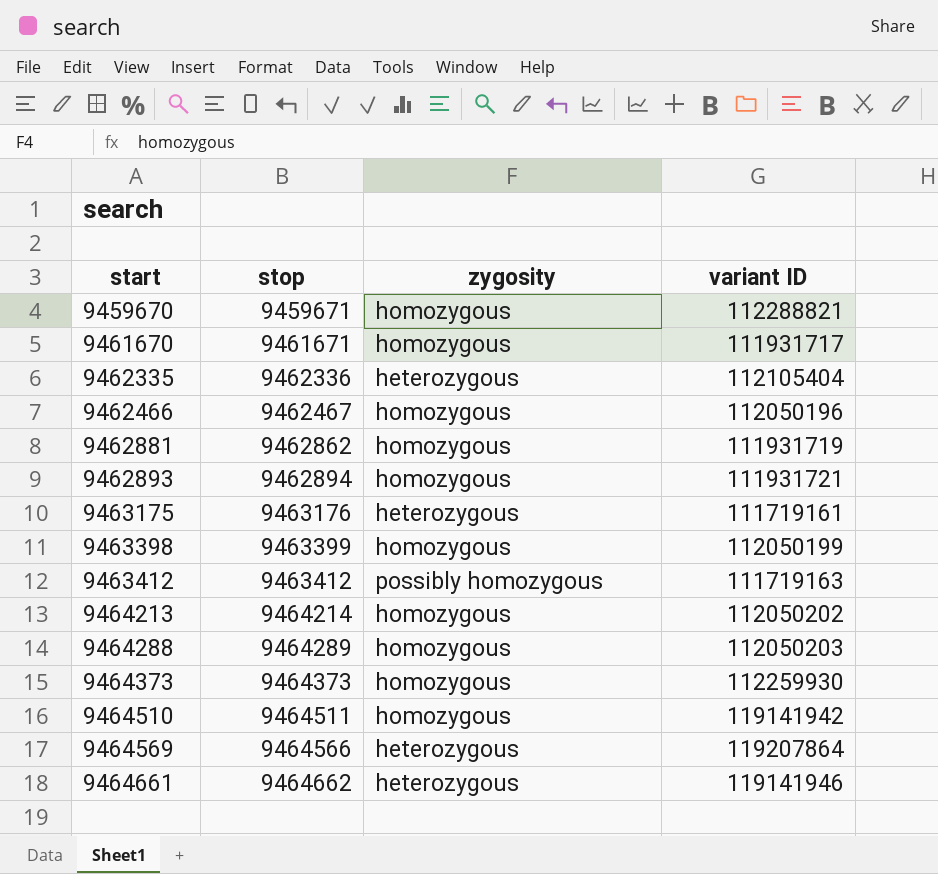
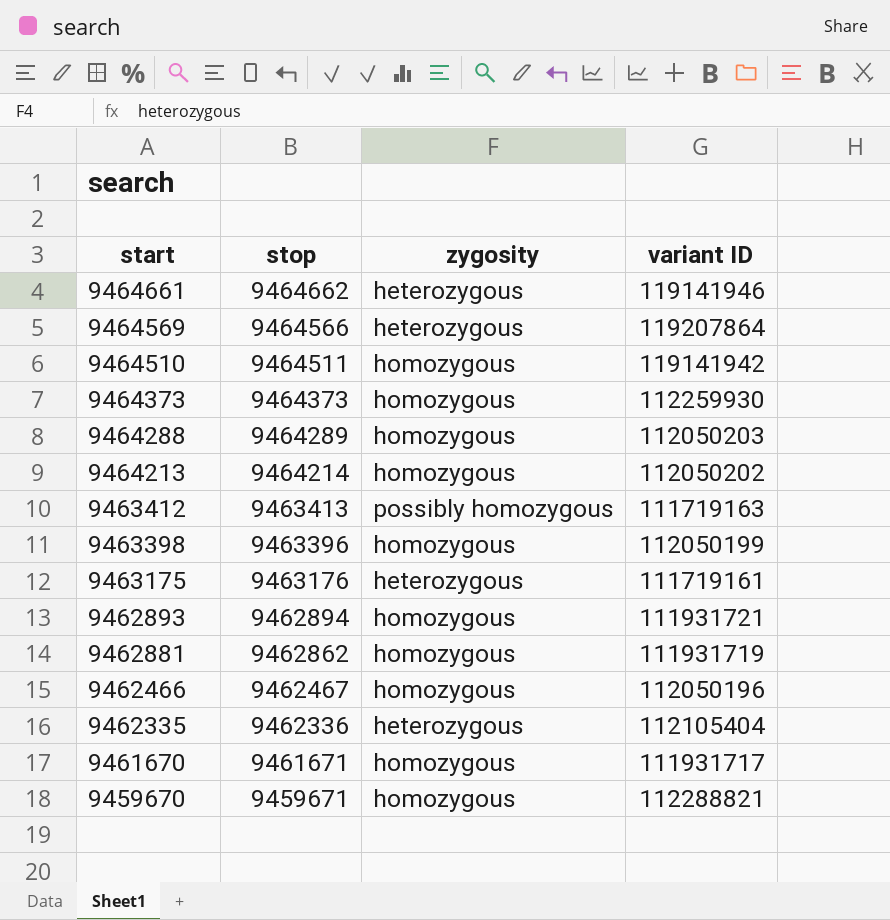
row order: start ascending -> start descending
9463412 | stop: 9463412 -> 9463413
9463398 | stop: 9463399 -> 9463396

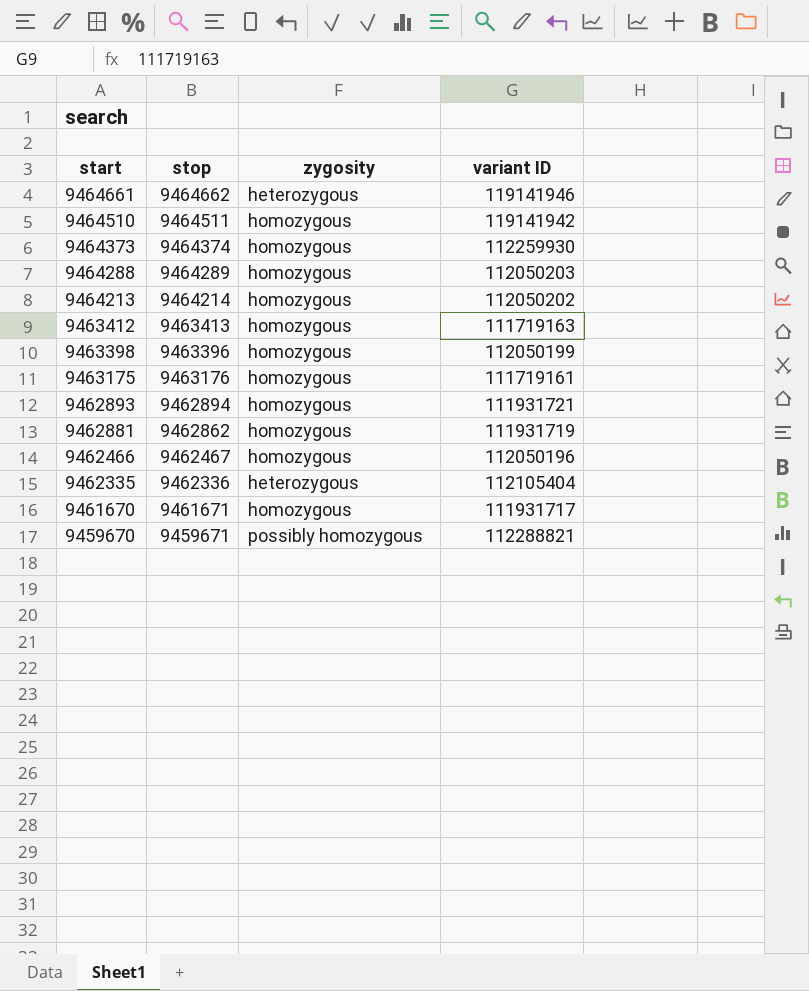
row 9464569: 9464566 | heterozygous | 119207864 -> none
9464373 | stop: 9464373 -> 9464374
9463412 | zygosity: possibly homozygous -> homozygous
9463175 | zygosity: heterozygous -> homozygous
9459670 | zygosity: homozygous -> possibly homozygous

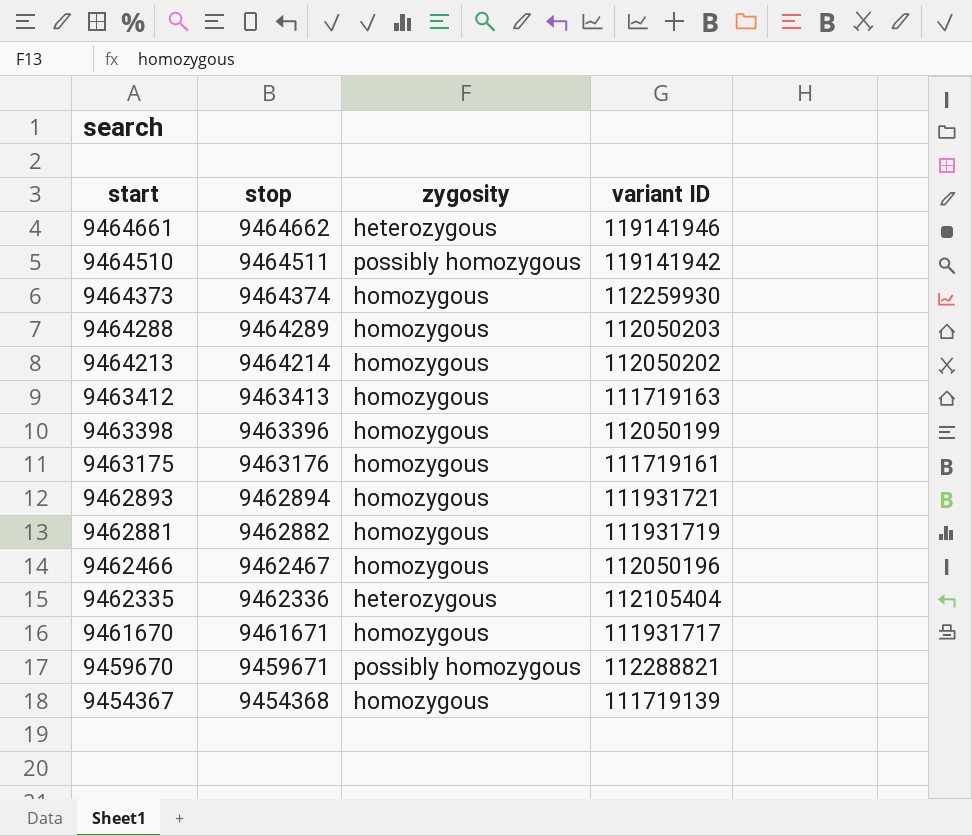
9464510 | zygosity: homozygous -> possibly homozygous
9462881 | stop: 9462862 -> 9462882
row 9454367: none -> 9454368 | homozygous | 111719139

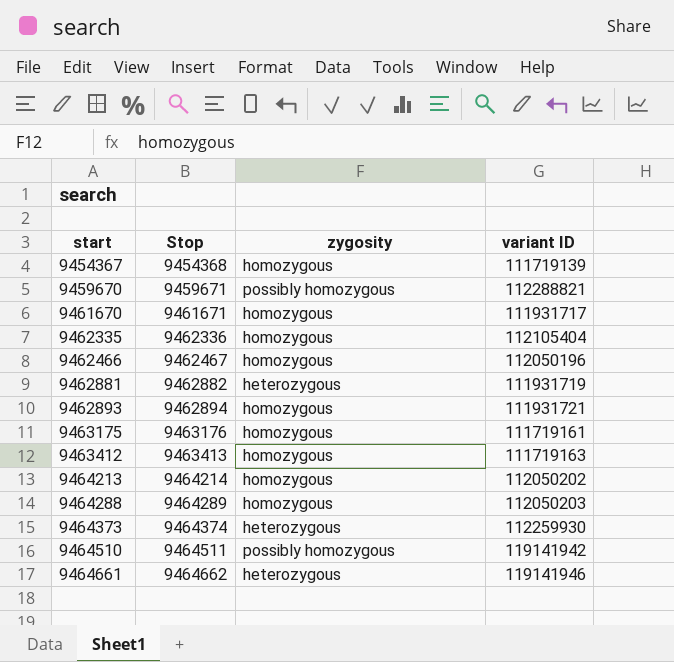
row order: start descending -> start ascending
column name: stop -> Stop
row 9463398: 9463396 | homozygous | 112050199 -> none
9462335 | zygosity: heterozygous -> homozygous
9462881 | zygosity: homozygous -> heterozygous
9464373 | zygosity: homozygous -> heterozygous

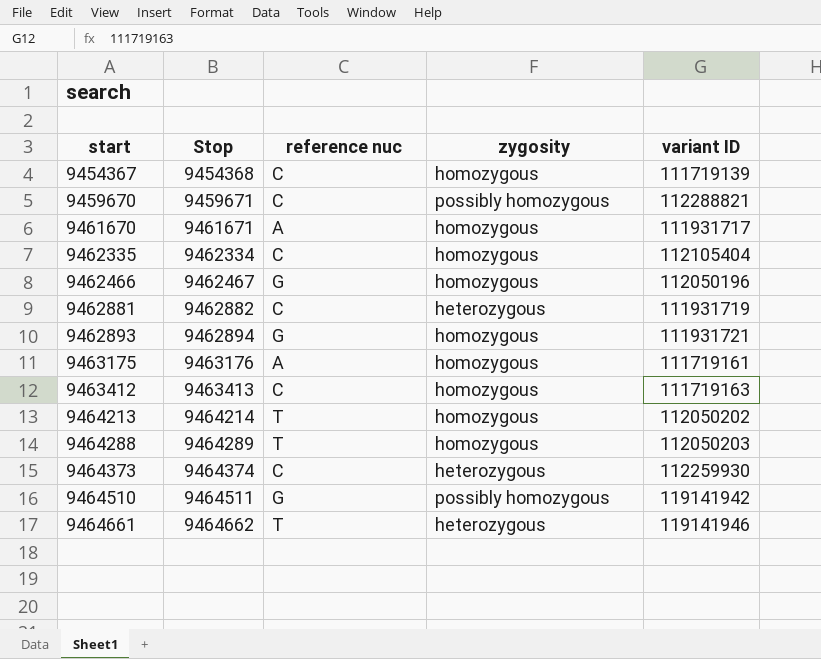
column reference nuc | position: none -> 3
9462335 | Stop: 9462336 -> 9462334

